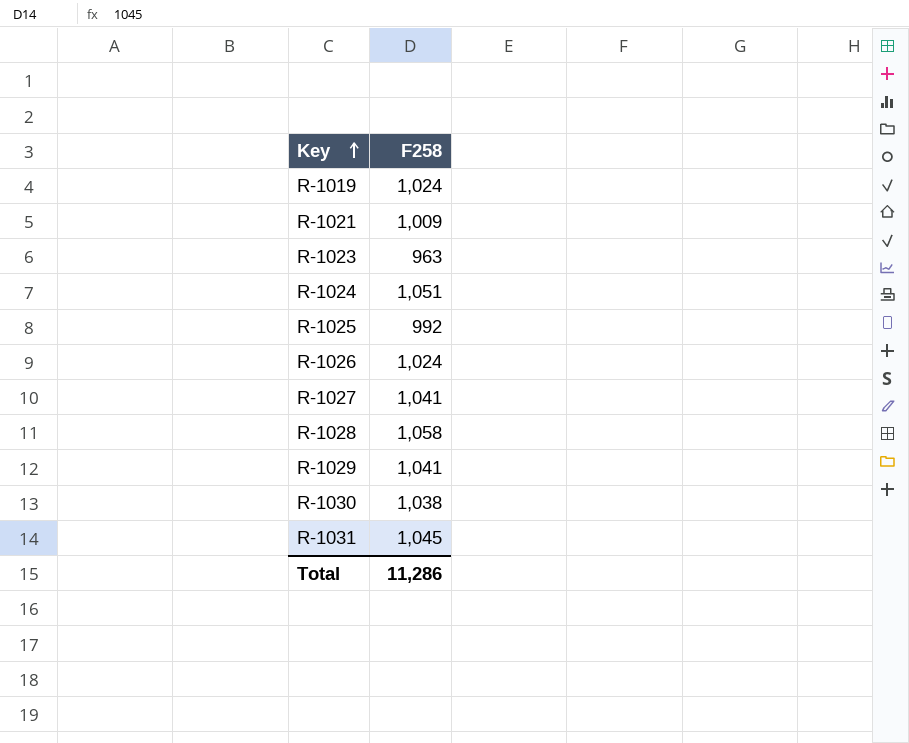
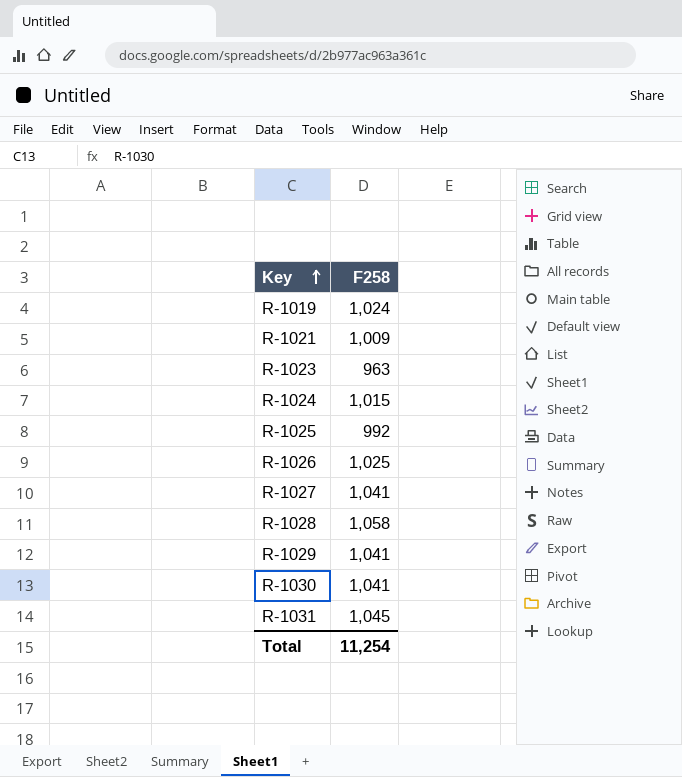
R-1024 | F258: 1,051 -> 1,015
R-1026 | F258: 1,024 -> 1,025
R-1030 | F258: 1,038 -> 1,041
Total | F258: 11,286 -> 11,254

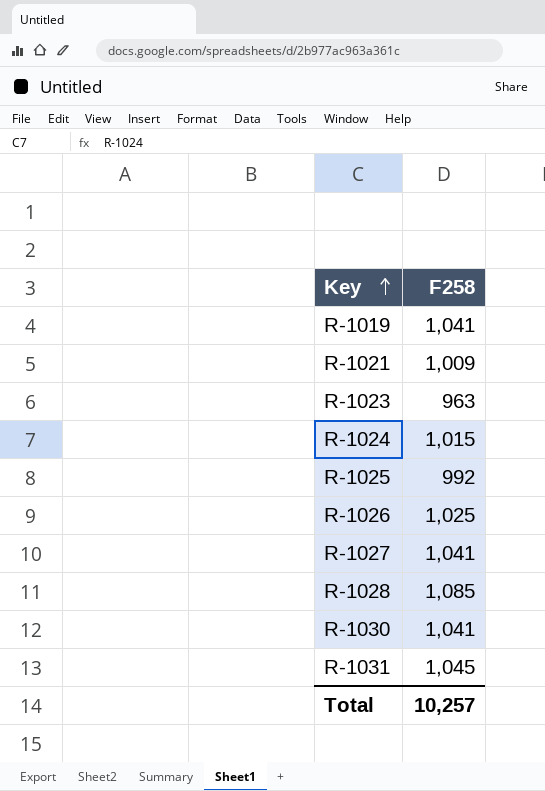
row R-1029: 1,041 -> none
R-1019 | F258: 1,024 -> 1,041
R-1028 | F258: 1,058 -> 1,085
Total | F258: 11,254 -> 10,257

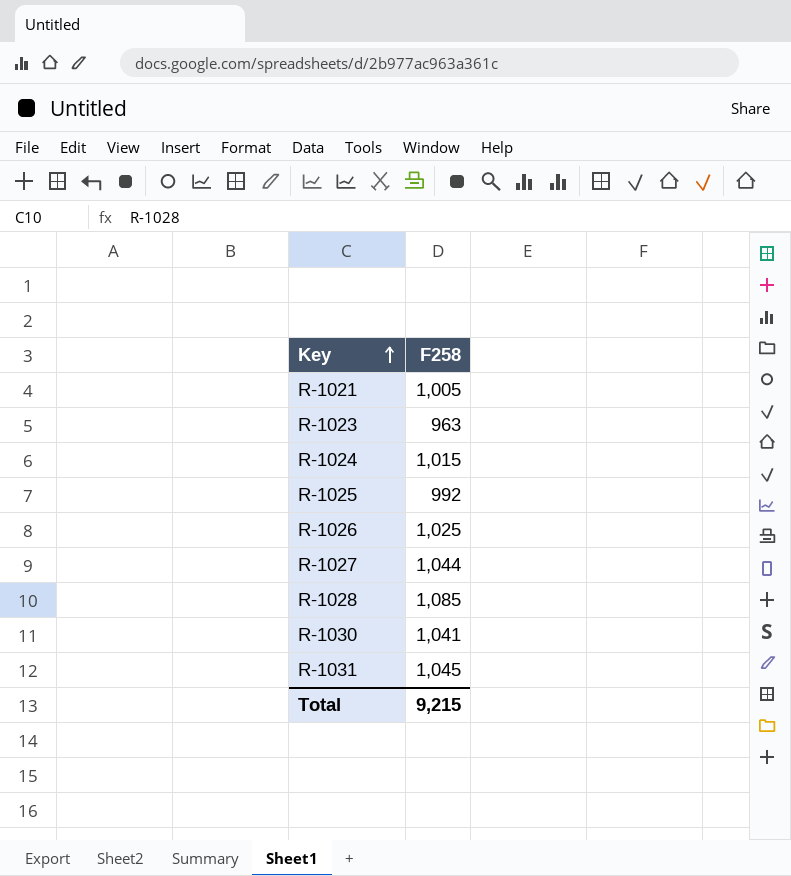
row R-1019: 1,041 -> none
R-1021 | F258: 1,009 -> 1,005
R-1027 | F258: 1,041 -> 1,044
Total | F258: 10,257 -> 9,215

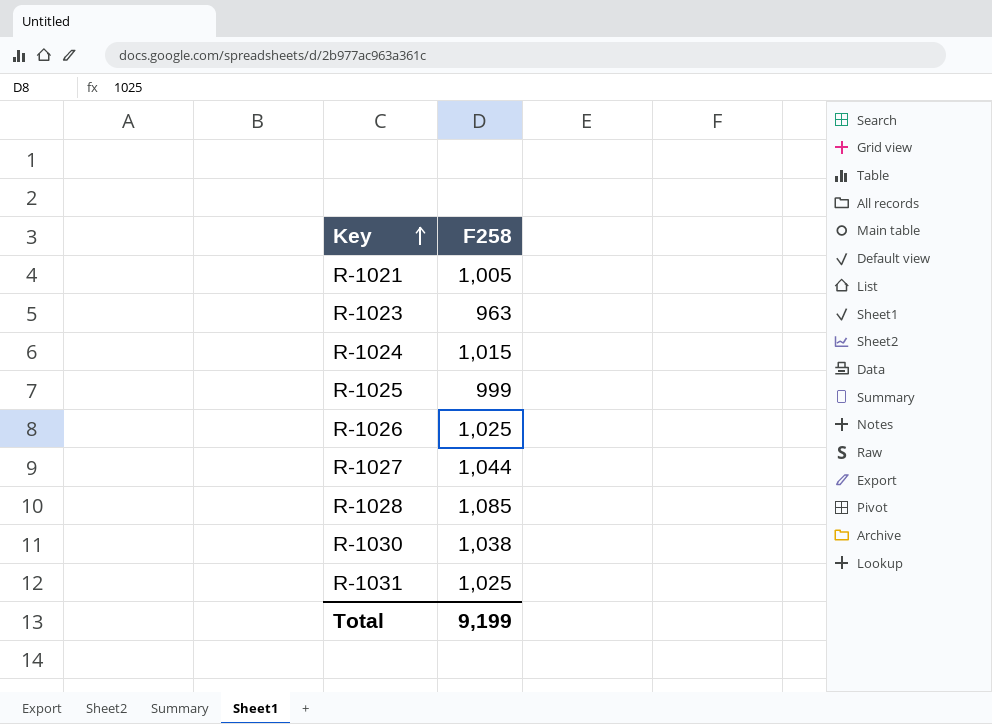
R-1025 | F258: 992 -> 999
R-1030 | F258: 1,041 -> 1,038
R-1031 | F258: 1,045 -> 1,025
Total | F258: 9,215 -> 9,199

